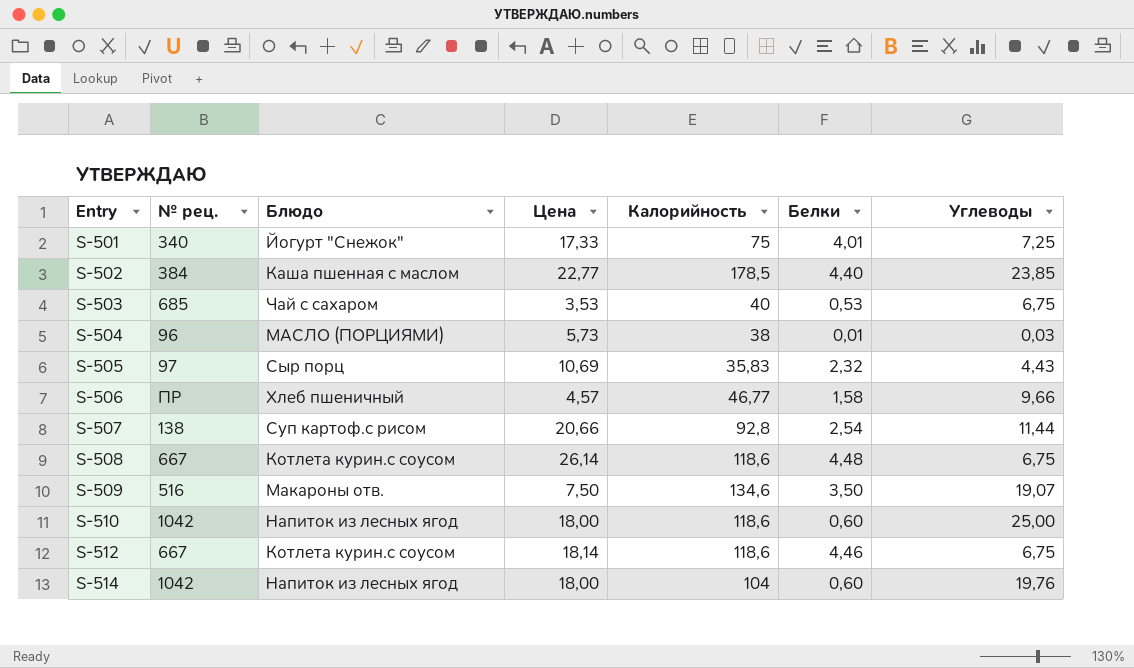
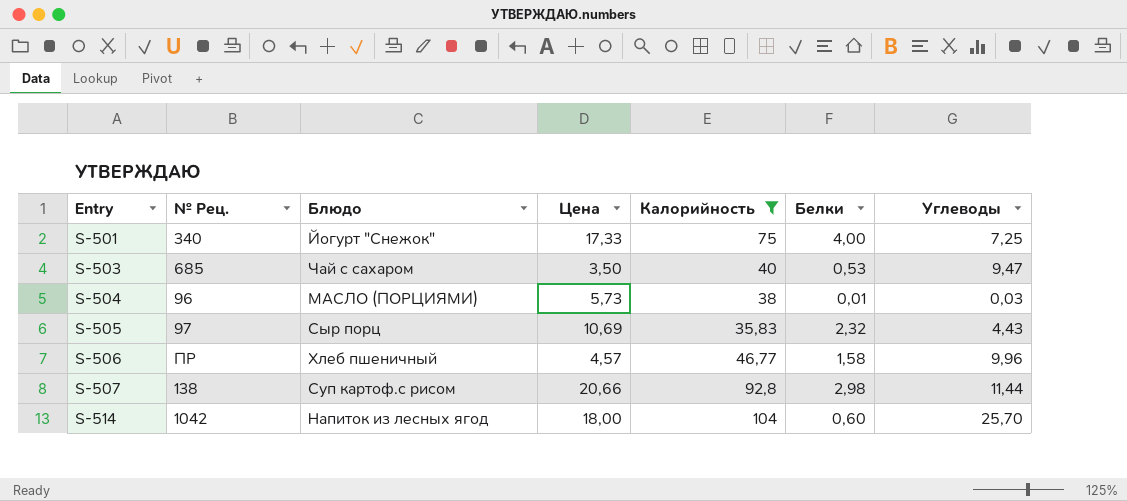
filter: none -> Калорийность <= 104
column name: № рец. -> № Рец.
S-501 | Белки: 4,01 -> 4,00
S-503 | Цена: 3,53 -> 3,50
S-503 | Углеводы: 6,75 -> 9,47
S-506 | Углеводы: 9,66 -> 9,96
S-507 | Белки: 2,54 -> 2,98
S-514 | Углеводы: 19,76 -> 25,70

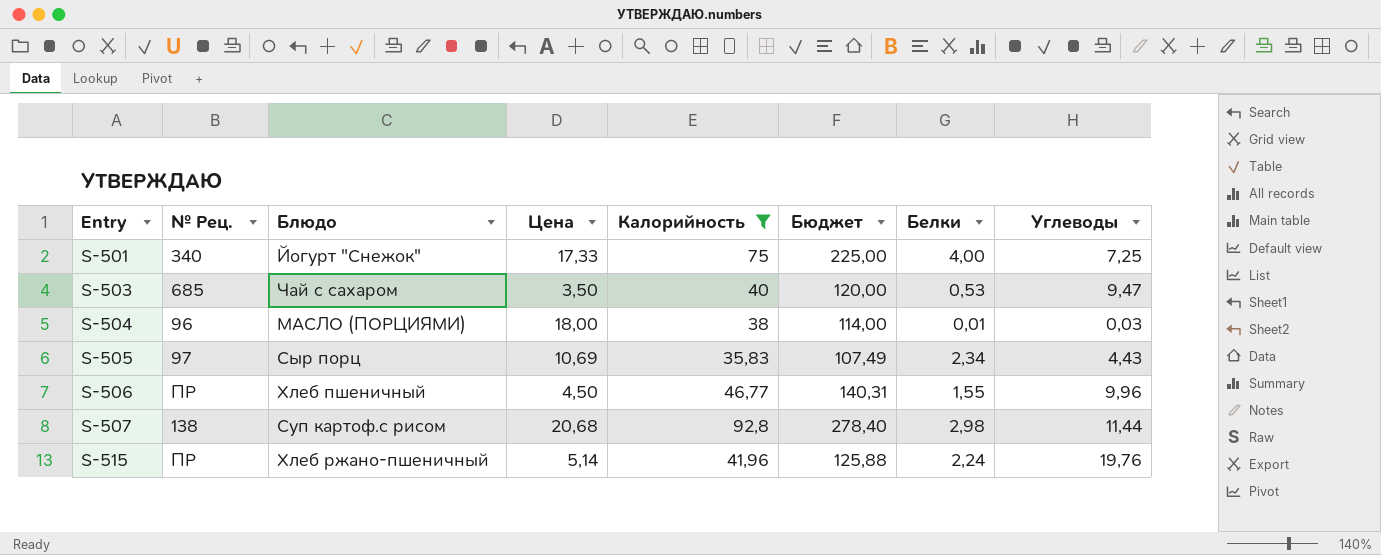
column Бюджет | formula: none -> [Калорийность] * 3
row S-514: 1042 | Напиток из лесных ягод | 18,00 | 104 | 0,60 | 25,70 -> none
S-504 | Цена: 5,73 -> 18,00
S-505 | Белки: 2,32 -> 2,34
S-506 | Цена: 4,57 -> 4,50
S-506 | Белки: 1,58 -> 1,55
S-507 | Цена: 20,66 -> 20,68
row S-515: none -> ПР | Хлеб ржано-пшеничный | 5,14 | 41,96 | 125,88 | 2,24 | 19,76

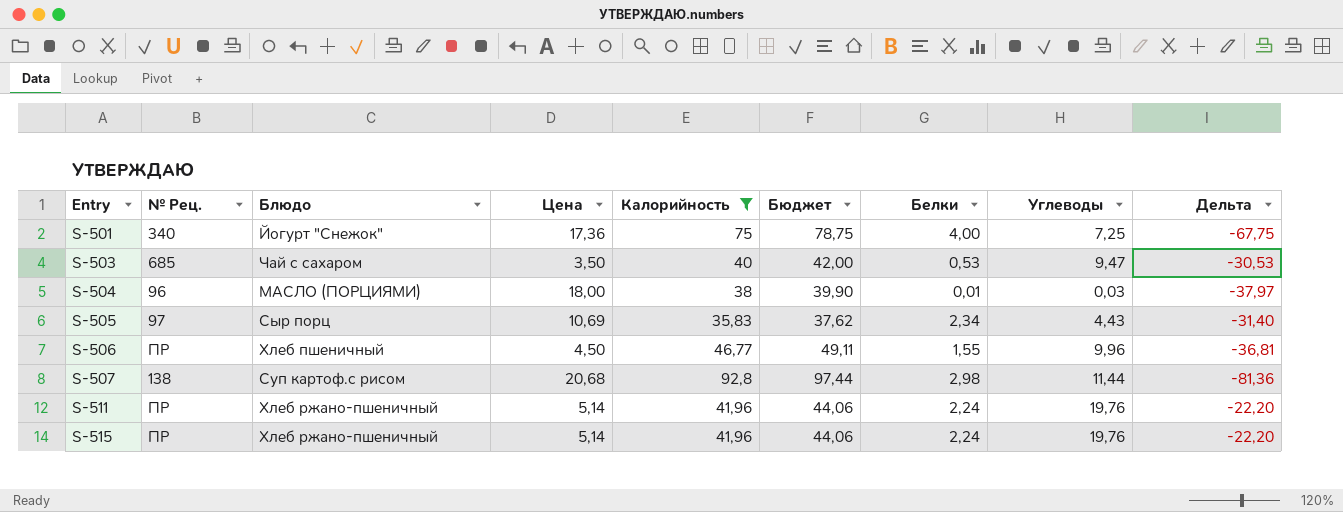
column Бюджет | formula: [Калорийность] * 3 -> [Калорийность] * 1,05
column Дельта | formula: none -> [Углеводы] - [Калорийность]
S-501 | Цена: 17,33 -> 17,36
row S-511: none -> ПР | Хлеб ржано-пшеничный | 5,14 | 41,96 | 44,06 | 2,24 | 19,76 | -22,20

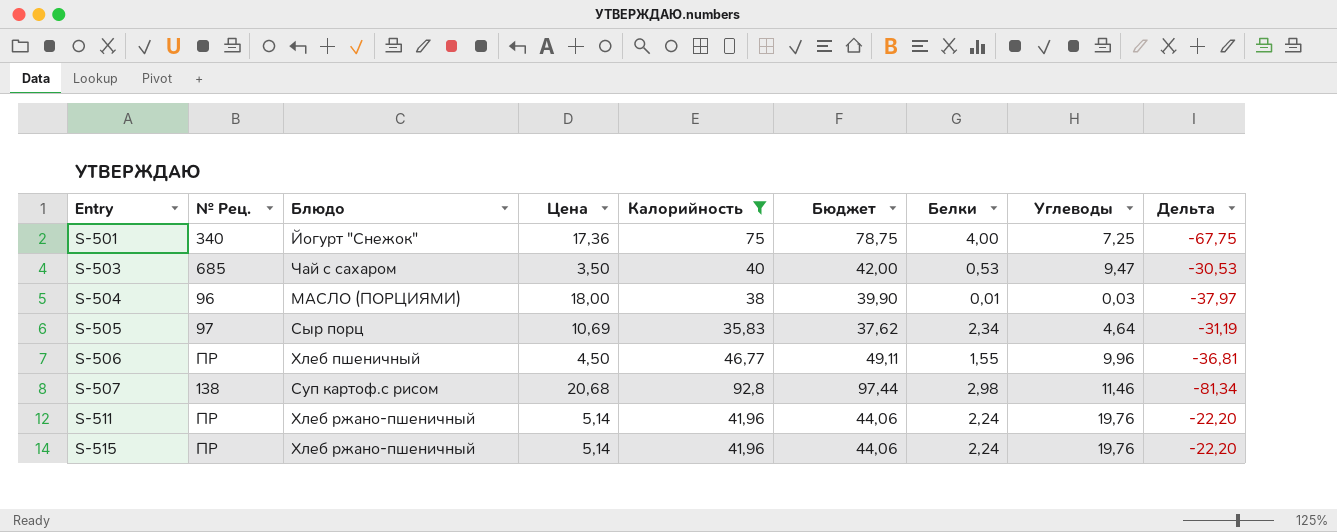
S-505 | Углеводы: 4,43 -> 4,64
S-505 | Дельта: -31,40 -> -31,19
S-507 | Углеводы: 11,44 -> 11,46
S-507 | Дельта: -81,36 -> -81,34

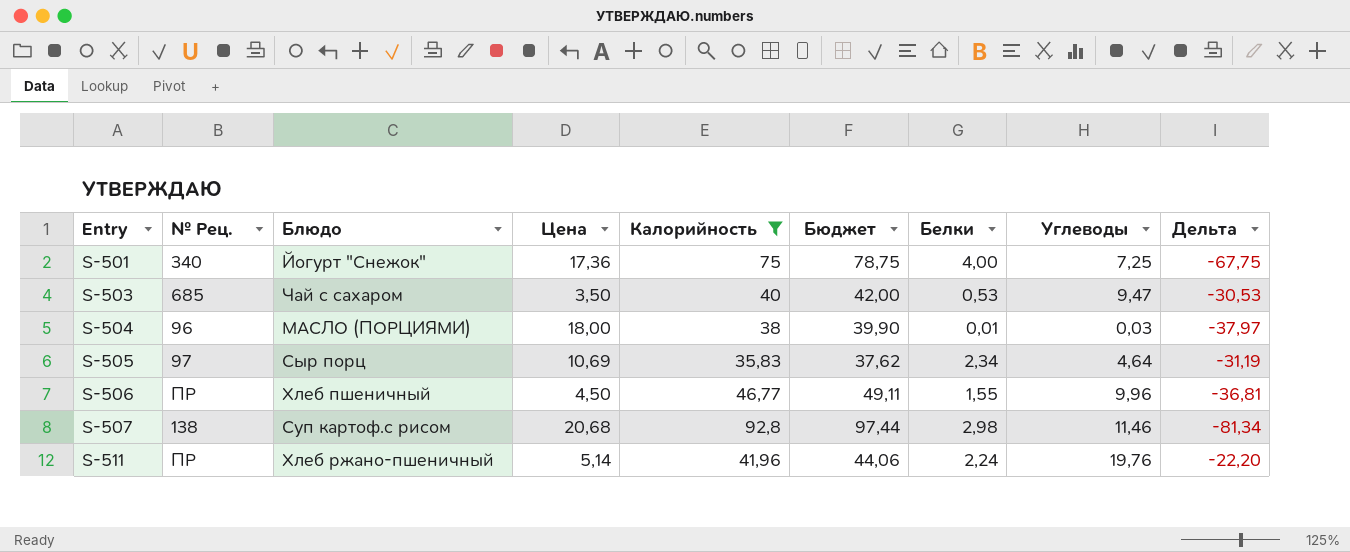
row S-515: ПР | Хлеб ржано-пшеничный | 5,14 | 41,96 | 44,06 | 2,24 | 19,76 | -22,20 -> none

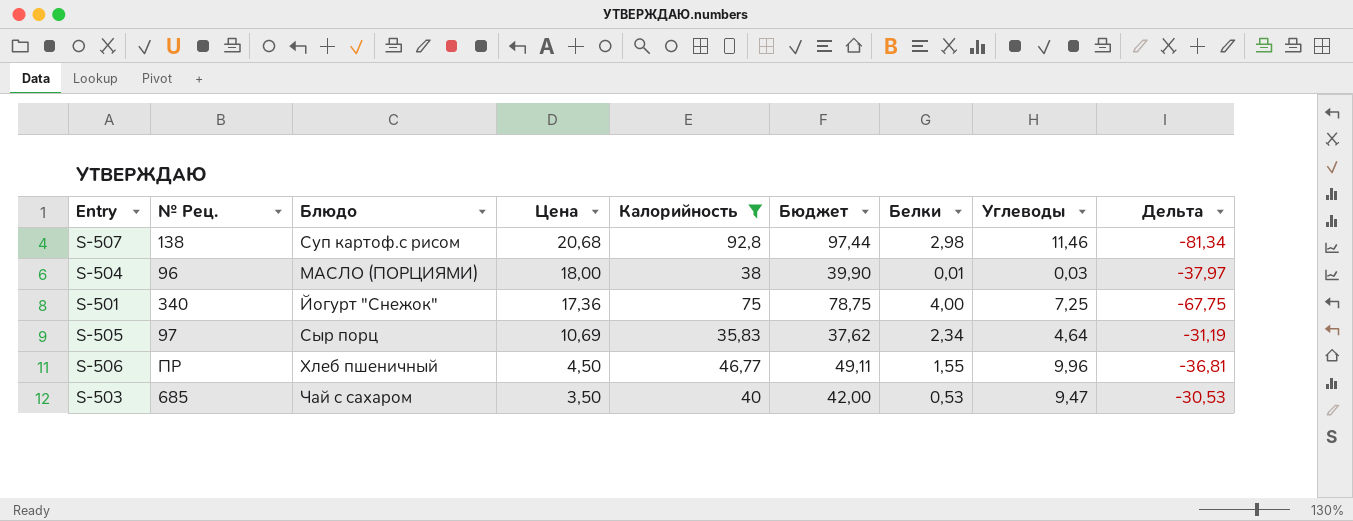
row order: Entry ascending -> Цена descending
row S-511: ПР | Хлеб ржано-пшеничный | 5,14 | 41,96 | 44,06 | 2,24 | 19,76 | -22,20 -> none

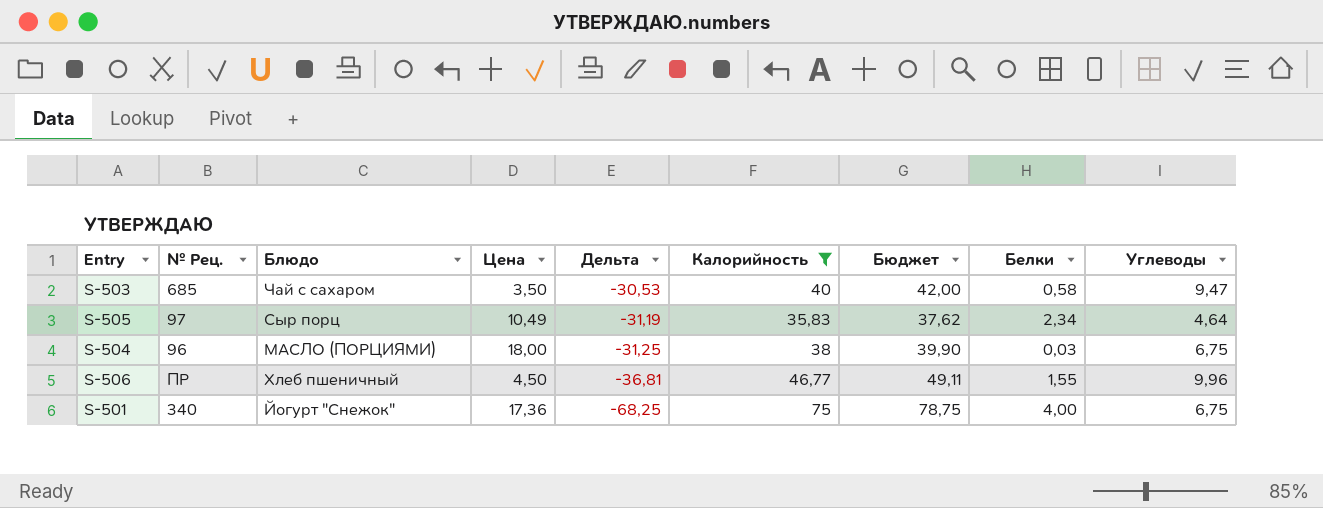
row order: Цена descending -> Дельта descending
column Дельта | position: 9 -> 5
row S-507: 138 | Суп картоф.с рисом | 20,68 | 92,8 | 97,44 | 2,98 | 11,46 | -81,34 -> none
S-503 | Белки: 0,53 -> 0,58
S-505 | Цена: 10,69 -> 10,49
S-504 | Дельта: -37,97 -> -31,25
S-504 | Белки: 0,01 -> 0,03
S-504 | Углеводы: 0,03 -> 6,75
S-501 | Дельта: -67,75 -> -68,25
S-501 | Углеводы: 7,25 -> 6,75

